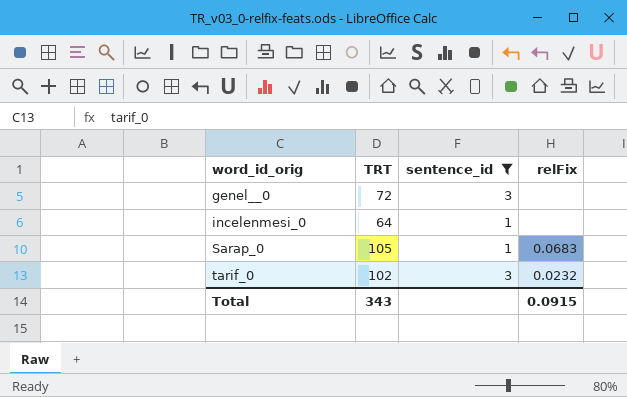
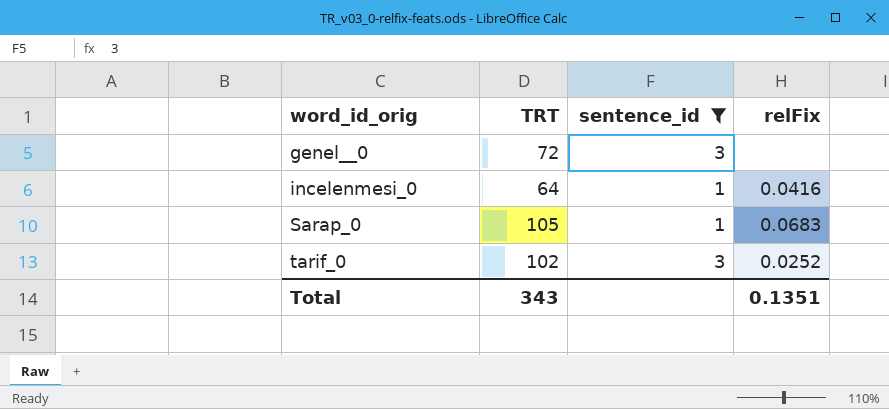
incelenmesi_0 | relFix: none -> 0.0416
tarif_0 | relFix: 0.0232 -> 0.0252
Total | relFix: 0.0915 -> 0.1351

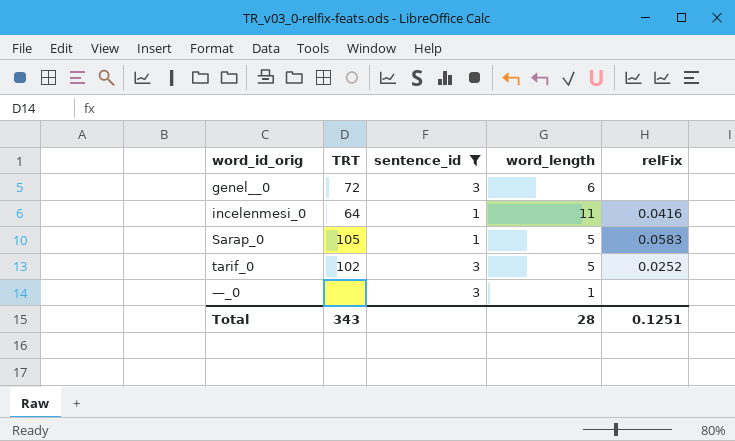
column word_length | position: none -> 4
Sarap_0 | relFix: 0.0683 -> 0.0583
row —_0: none -> none | 3 | 1 | none
Total | relFix: 0.1351 -> 0.1251

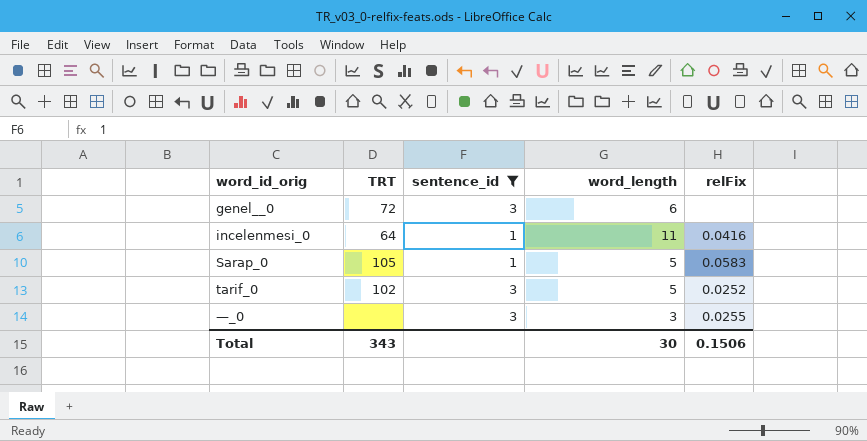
—_0 | word_length: 1 -> 3
—_0 | relFix: none -> 0.0255
Total | word_length: 28 -> 30
Total | relFix: 0.1251 -> 0.1506

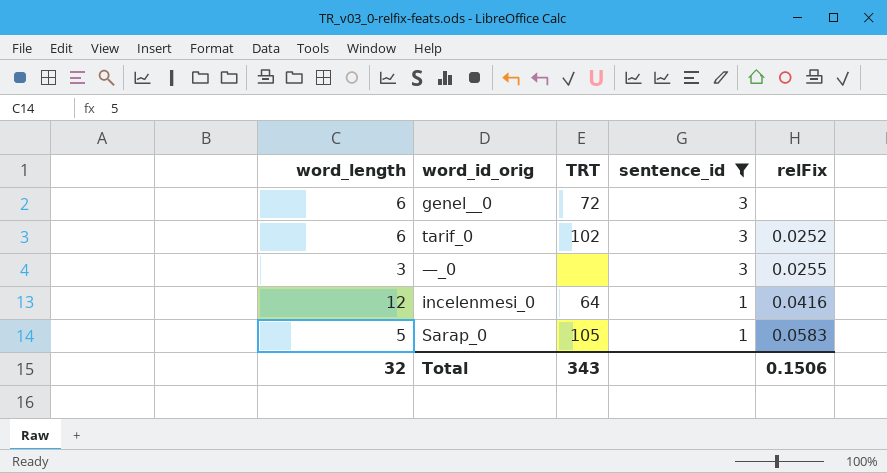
row order: word_id_orig ascending -> sentence_id descending
column word_length | position: 4 -> 1
tarif_0 | word_length: 5 -> 6
incelenmesi_0 | word_length: 11 -> 12
Total | word_length: 30 -> 32

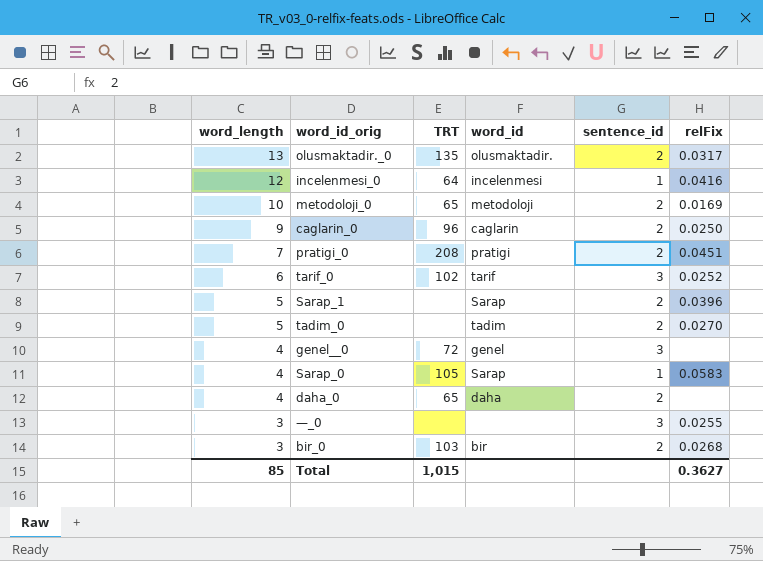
filter: sentence_id != 2 -> none
row order: sentence_id descending -> word_length descending
column word_id | position: none -> 4
genel__0 | word_length: 6 -> 4
Sarap_0 | word_length: 5 -> 4
Total | word_length: 32 -> 85
Total | TRT: 343 -> 1,015
Total | relFix: 0.1506 -> 0.3627

